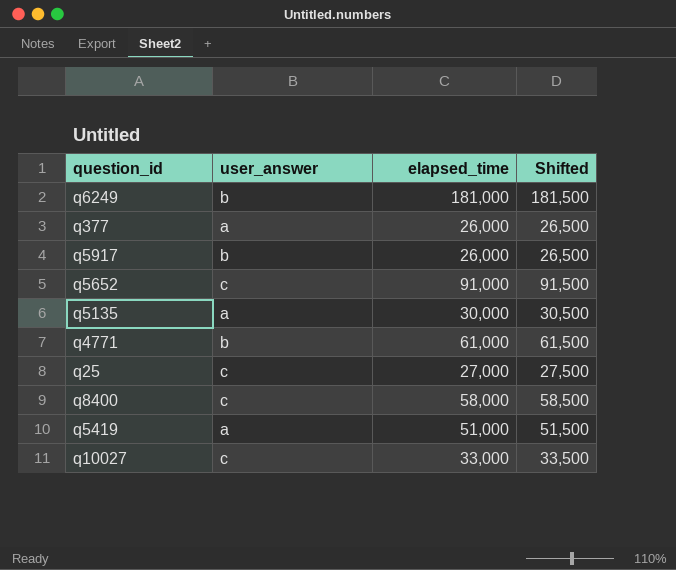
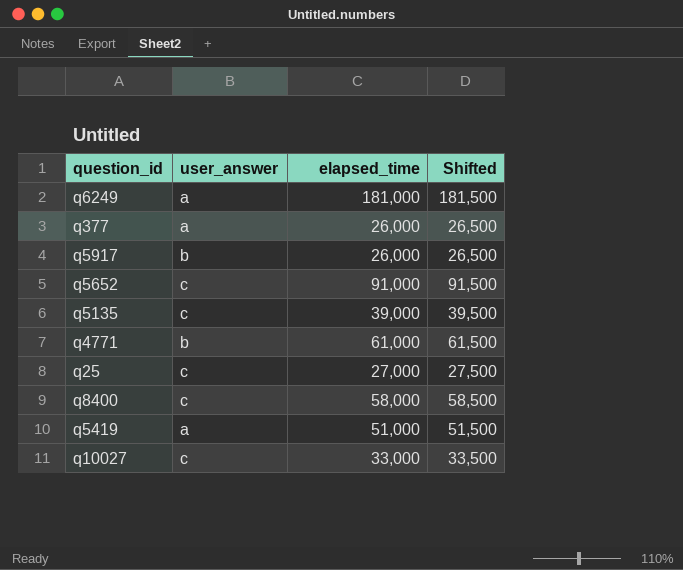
q6249 | user_answer: b -> a
q5135 | user_answer: a -> c
q5135 | elapsed_time: 30,000 -> 39,000
q5135 | Shifted: 30,500 -> 39,500

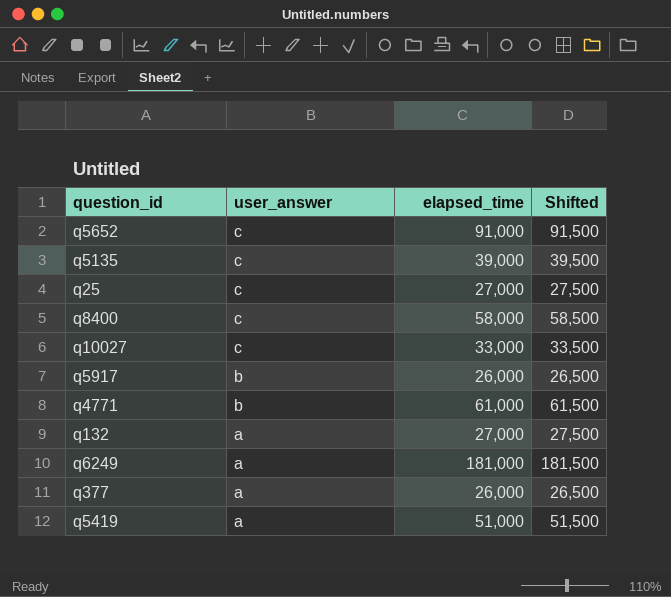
row order: none -> user_answer descending
row q132: none -> a | 27,000 | 27,500

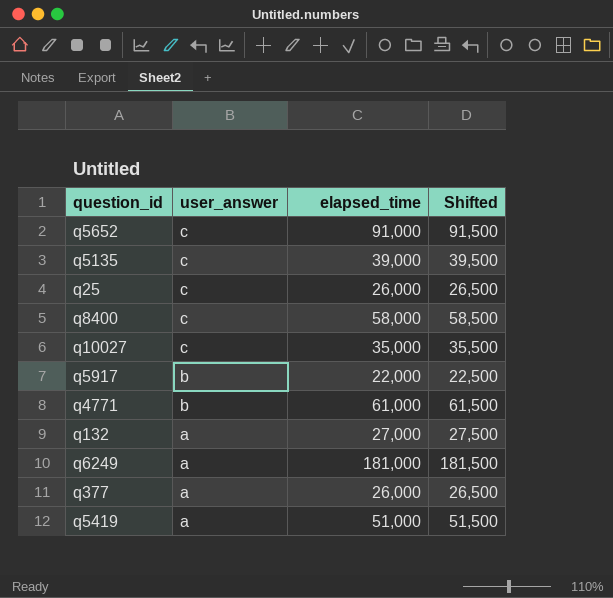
q25 | elapsed_time: 27,000 -> 26,000
q25 | Shifted: 27,500 -> 26,500
q10027 | elapsed_time: 33,000 -> 35,000
q10027 | Shifted: 33,500 -> 35,500
q5917 | elapsed_time: 26,000 -> 22,000
q5917 | Shifted: 26,500 -> 22,500

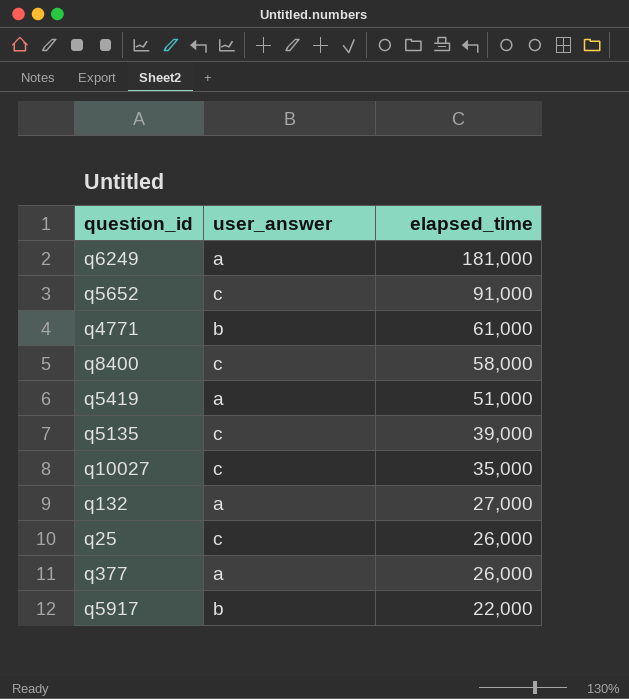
row order: user_answer descending -> elapsed_time descending
column Shifted | formula: [elapsed_time] + 500 -> none

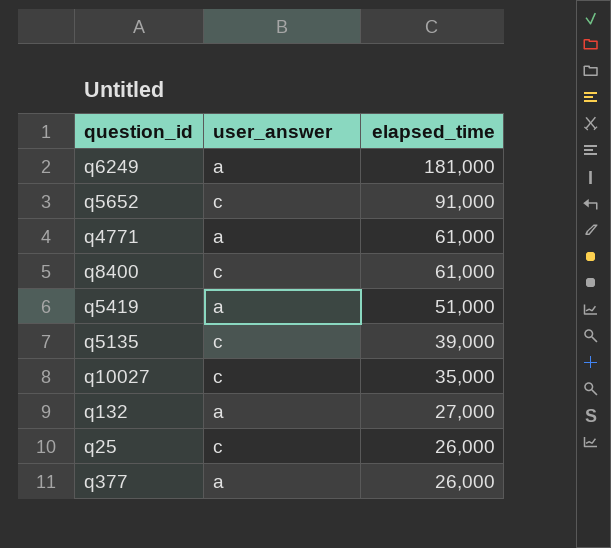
row q5917: b | 22,000 -> none
q4771 | user_answer: b -> a
q8400 | elapsed_time: 58,000 -> 61,000

